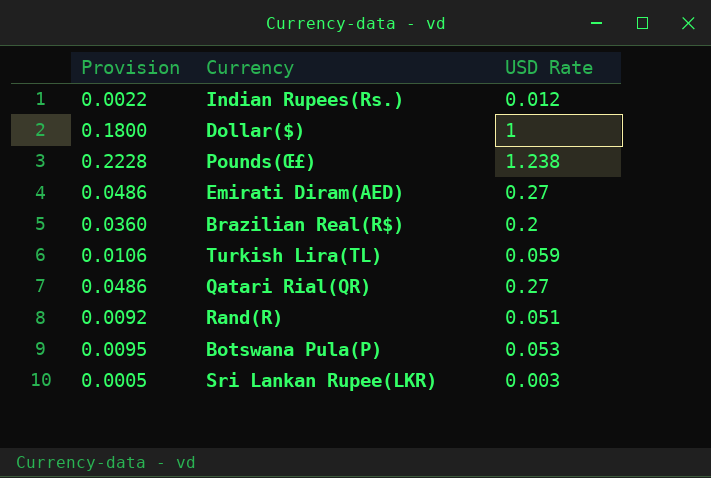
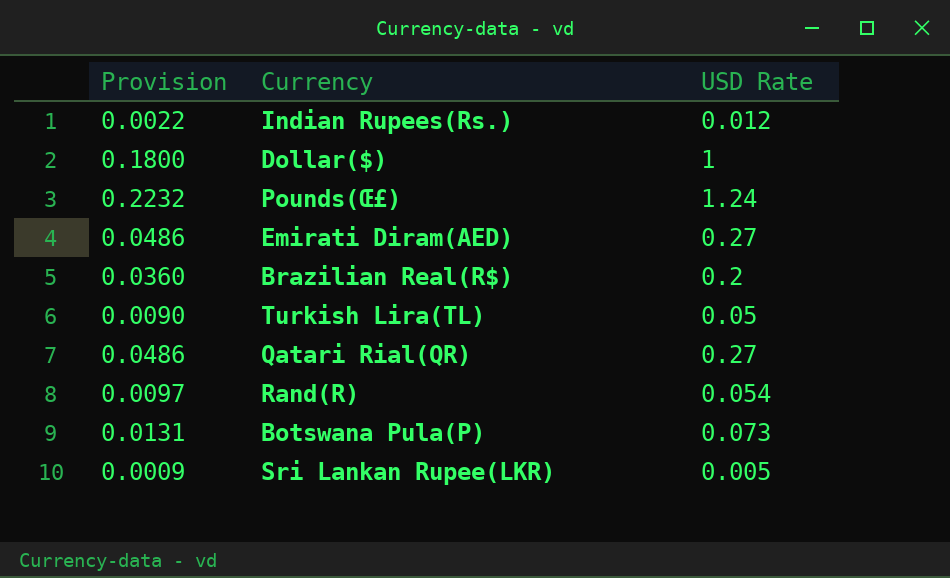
Pounds(Œ£) | Provision: 0.2228 -> 0.2232
Pounds(Œ£) | USD Rate: 1.238 -> 1.24
Turkish Lira(TL) | Provision: 0.0106 -> 0.0090
Turkish Lira(TL) | USD Rate: 0.059 -> 0.05
Rand(R) | Provision: 0.0092 -> 0.0097
Rand(R) | USD Rate: 0.051 -> 0.054
Botswana Pula(P) | Provision: 0.0095 -> 0.0131
Botswana Pula(P) | USD Rate: 0.053 -> 0.073
Sri Lankan Rupee(LKR) | Provision: 0.0005 -> 0.0009
Sri Lankan Rupee(LKR) | USD Rate: 0.003 -> 0.005

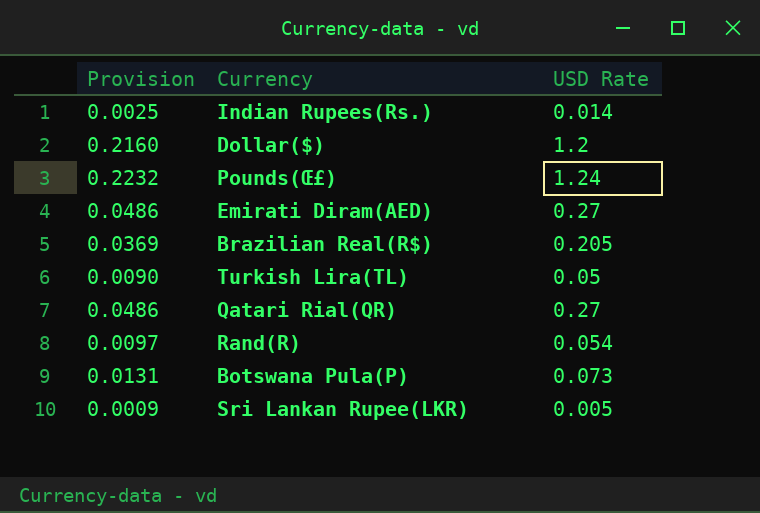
Indian Rupees(Rs.) | Provision: 0.0022 -> 0.0025
Indian Rupees(Rs.) | USD Rate: 0.012 -> 0.014
Dollar($) | Provision: 0.1800 -> 0.2160
Dollar($) | USD Rate: 1 -> 1.2
Brazilian Real(R$) | Provision: 0.0360 -> 0.0369
Brazilian Real(R$) | USD Rate: 0.2 -> 0.205

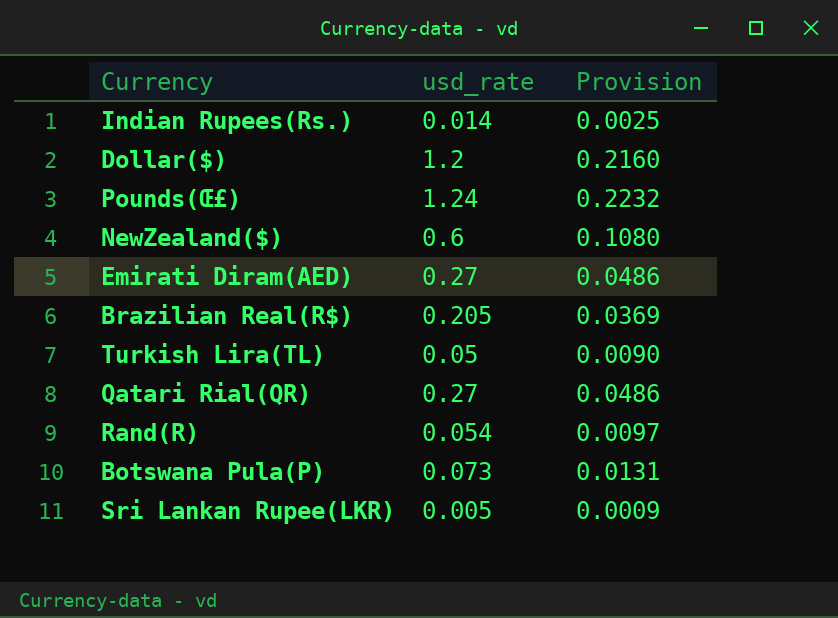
column name: USD Rate -> usd_rate
column Provision | position: 1 -> 3
row NewZealand($): none -> 0.6 | 0.1080

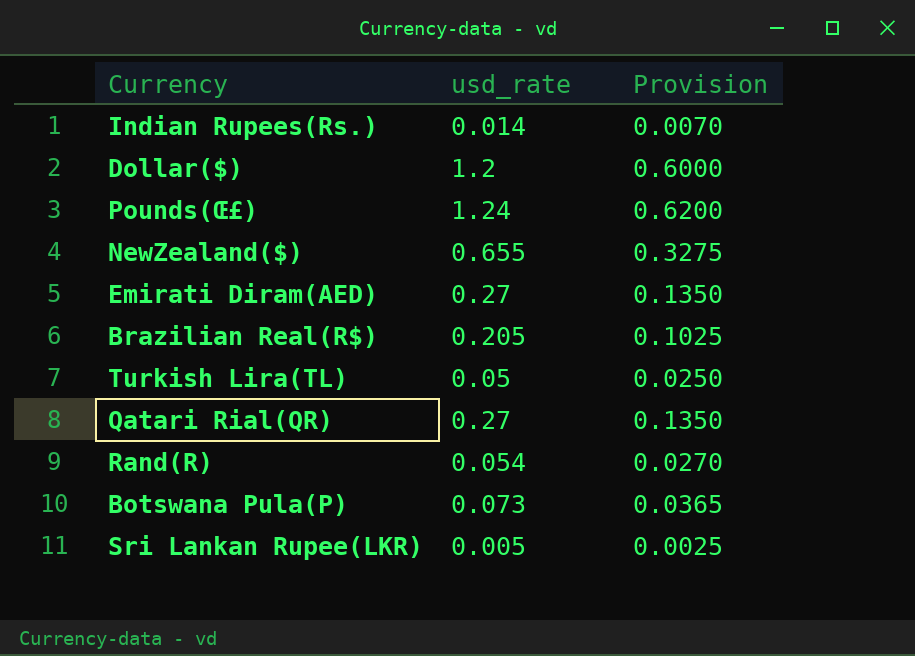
column Provision | formula: [usd_rate] * 0.18 -> [usd_rate] * 0.5
NewZealand($) | usd_rate: 0.6 -> 0.655

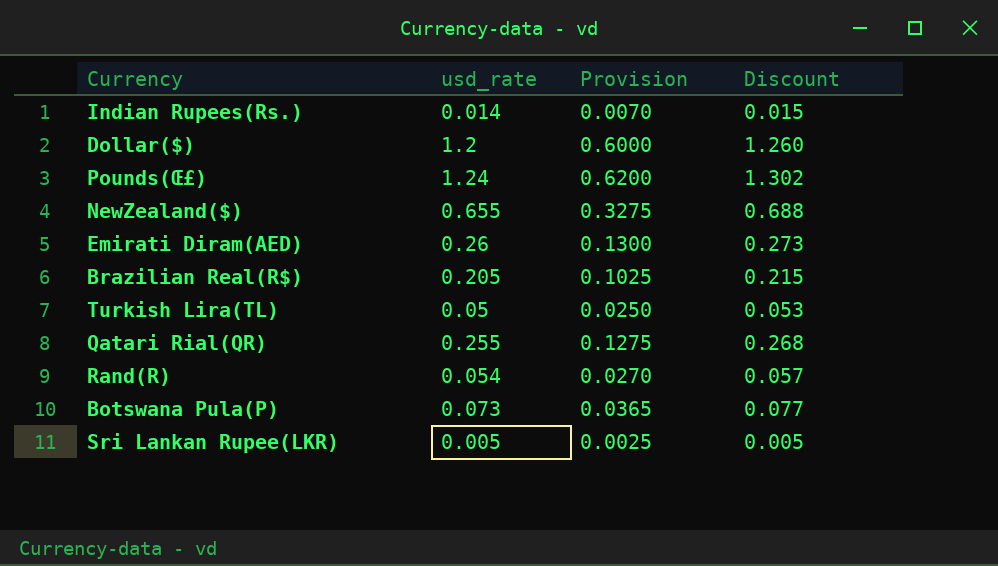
column Discount | formula: none -> [usd_rate] * 1.05
Emirati Diram(AED) | usd_rate: 0.27 -> 0.26
Emirati Diram(AED) | Provision: 0.1350 -> 0.1300
Qatari Rial(QR) | usd_rate: 0.27 -> 0.255
Qatari Rial(QR) | Provision: 0.1350 -> 0.1275

